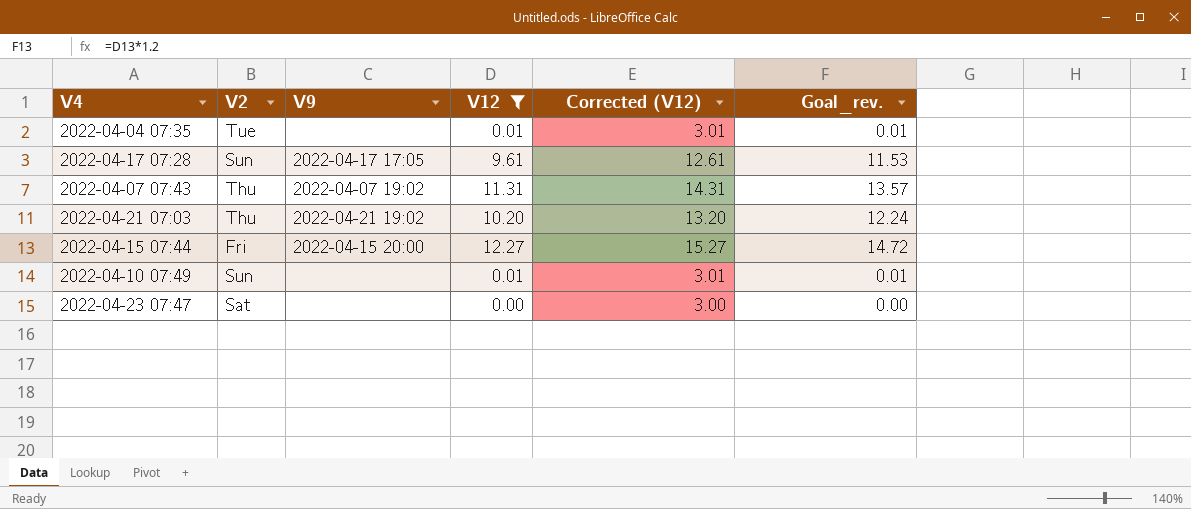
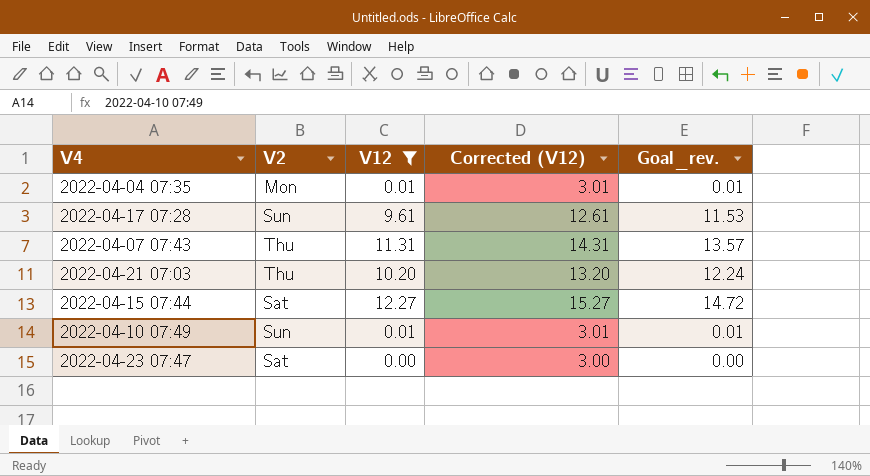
column V9 | position: 3 -> none
2022-04-04 07:35 | V2: Tue -> Mon
2022-04-15 07:44 | V2: Fri -> Sat

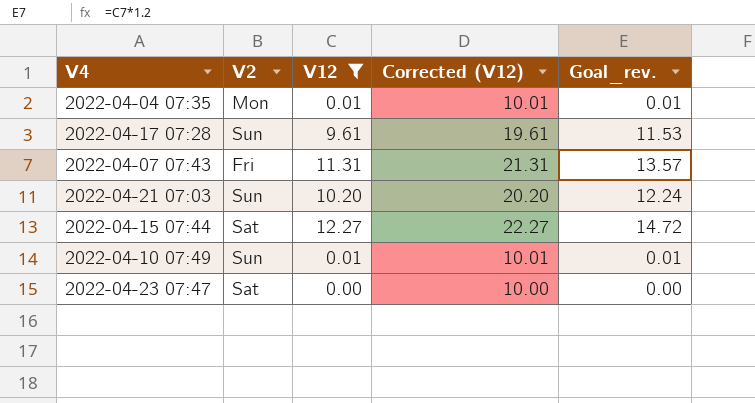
column Corrected (V12) | formula: [V12] + 3 -> [V12] + 10
2022-04-07 07:43 | V2: Thu -> Fri
2022-04-21 07:03 | V2: Thu -> Sun

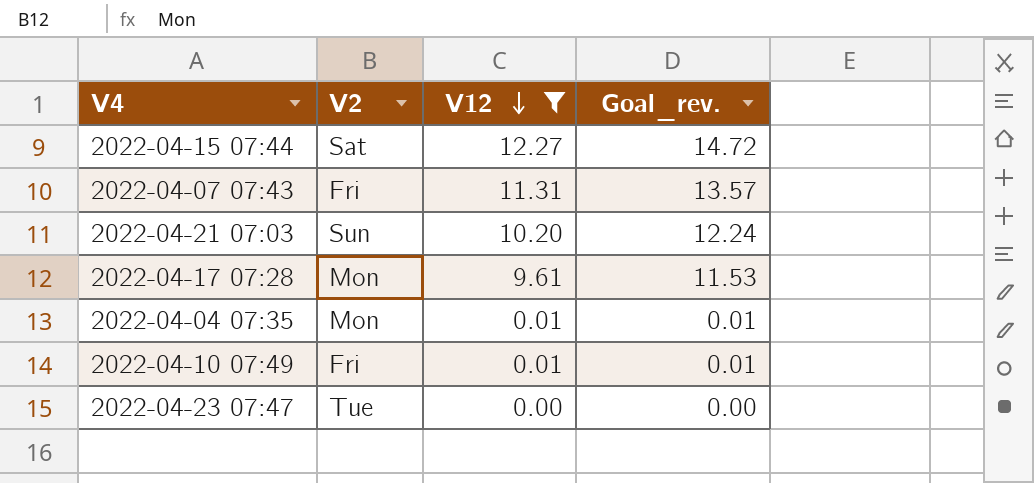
row order: none -> V12 descending
column Corrected (V12) | formula: [V12] + 10 -> none
2022-04-17 07:28 | V2: Sun -> Mon
2022-04-10 07:49 | V2: Sun -> Fri
2022-04-23 07:47 | V2: Sat -> Tue

